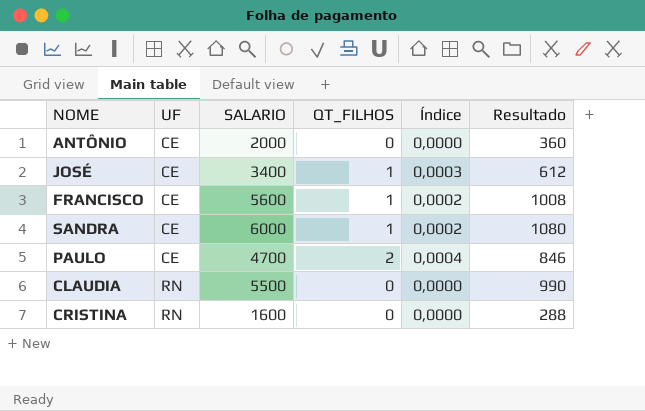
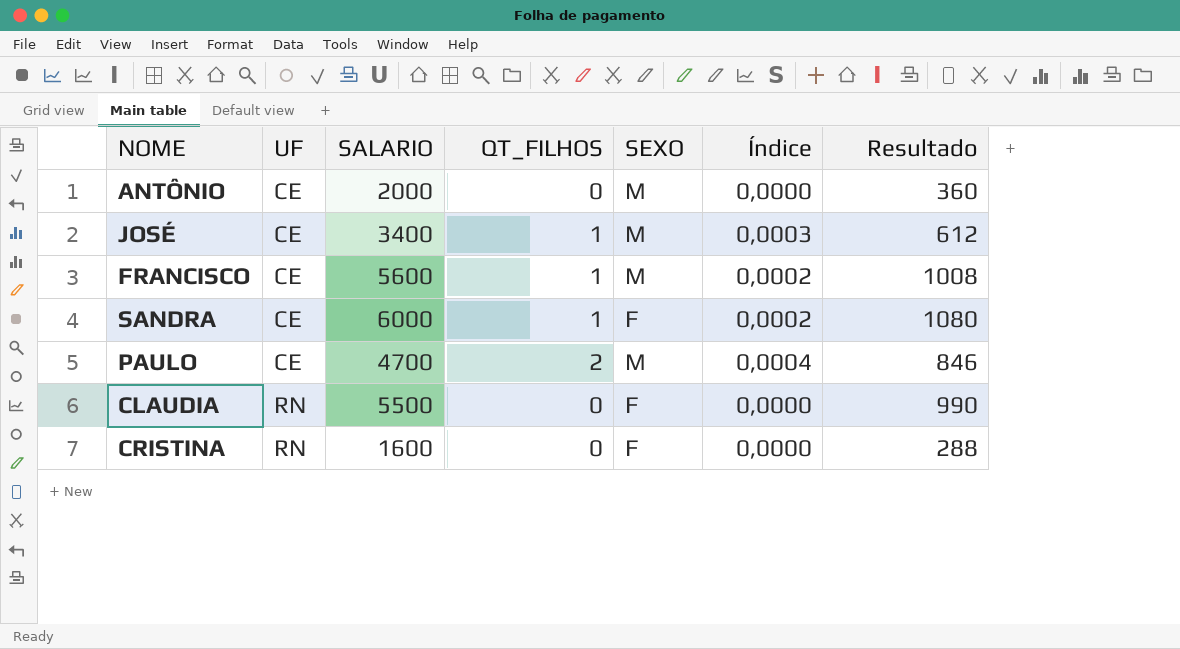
column SEXO | position: none -> 5

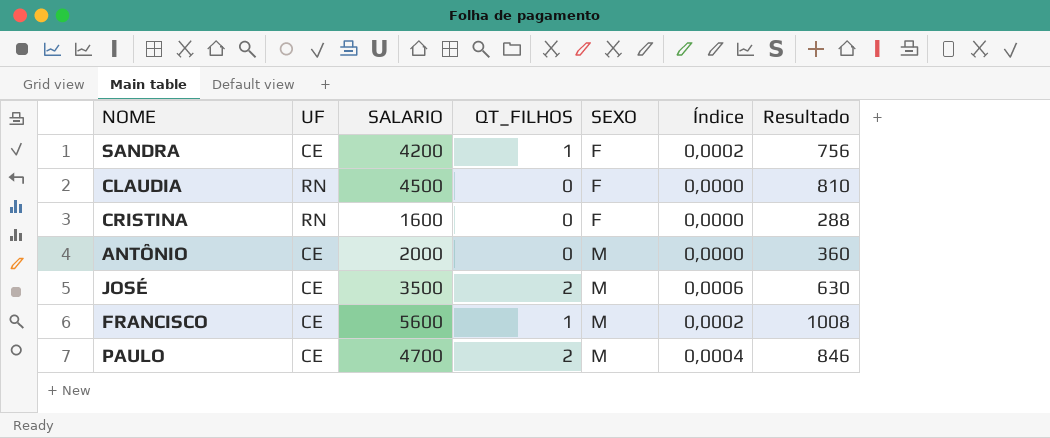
row order: UF ascending -> SEXO ascending
SANDRA | SALARIO: 6000 -> 4200
SANDRA | Resultado: 1080 -> 756
CLAUDIA | SALARIO: 5500 -> 4500
CLAUDIA | Resultado: 990 -> 810
JOSÉ | SALARIO: 3400 -> 3500
JOSÉ | QT_FILHOS: 1 -> 2
JOSÉ | Índice: 0,0003 -> 0,0006
JOSÉ | Resultado: 612 -> 630

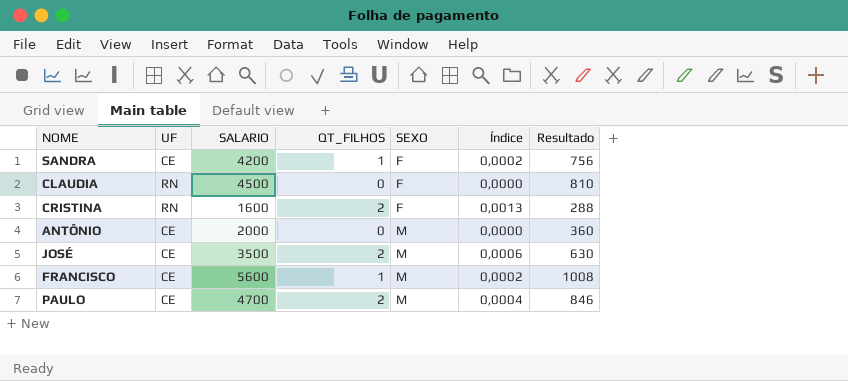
CRISTINA | QT_FILHOS: 0 -> 2
CRISTINA | Índice: 0,0000 -> 0,0013

